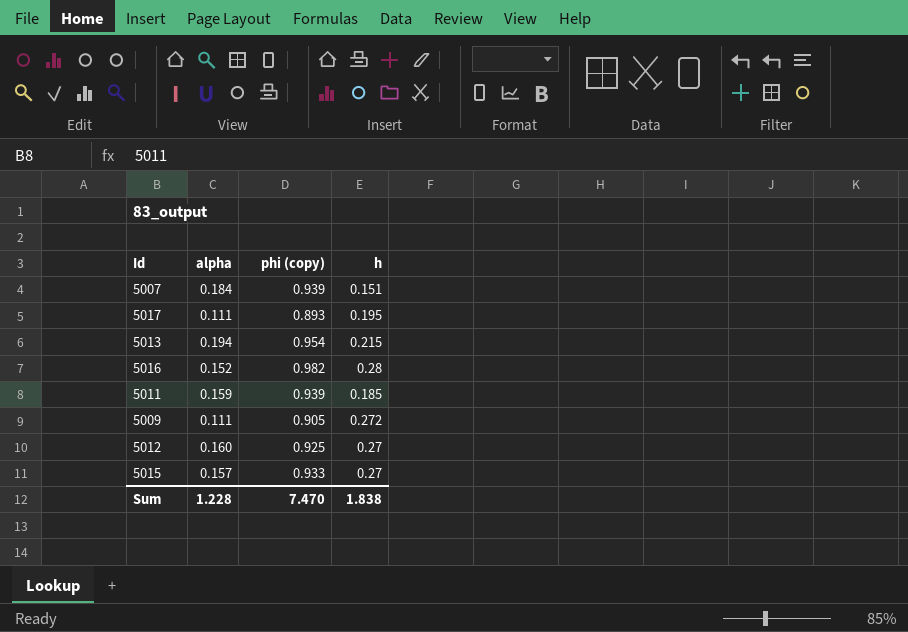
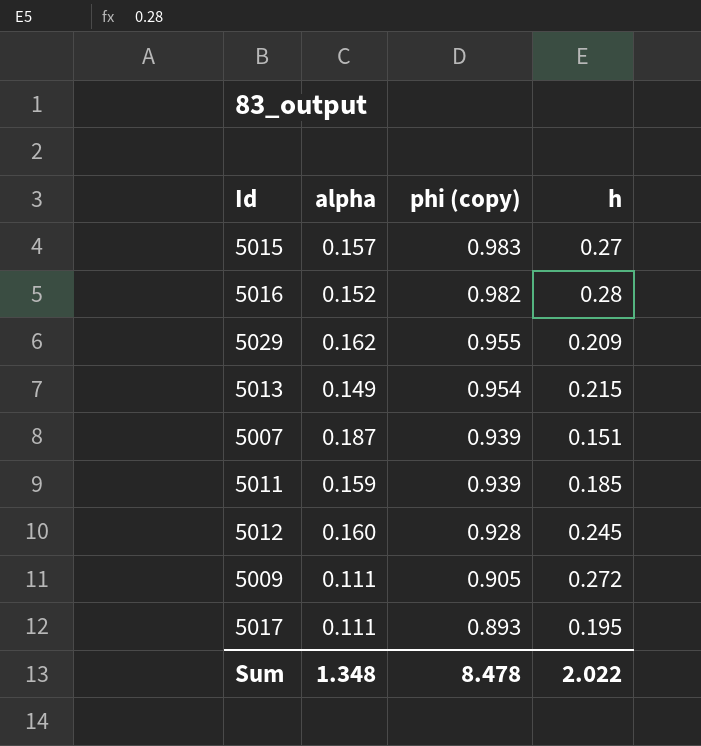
row order: none -> phi (copy) descending
5015 | phi (copy): 0.933 -> 0.983
row 5029: none -> 0.162 | 0.955 | 0.209
5013 | alpha: 0.194 -> 0.149
5007 | alpha: 0.184 -> 0.187
5012 | phi (copy): 0.925 -> 0.928
5012 | h: 0.27 -> 0.245
Sum | alpha: 1.228 -> 1.348
Sum | phi (copy): 7.470 -> 8.478
Sum | h: 1.838 -> 2.022

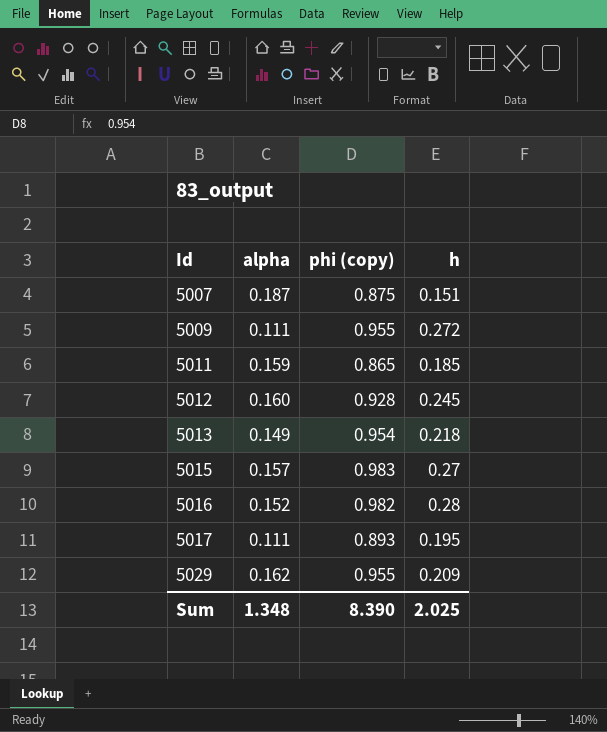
row order: phi (copy) descending -> Id ascending
5007 | phi (copy): 0.939 -> 0.875
5009 | phi (copy): 0.905 -> 0.955
5011 | phi (copy): 0.939 -> 0.865
5013 | h: 0.215 -> 0.218
Sum | phi (copy): 8.478 -> 8.390
Sum | h: 2.022 -> 2.025

